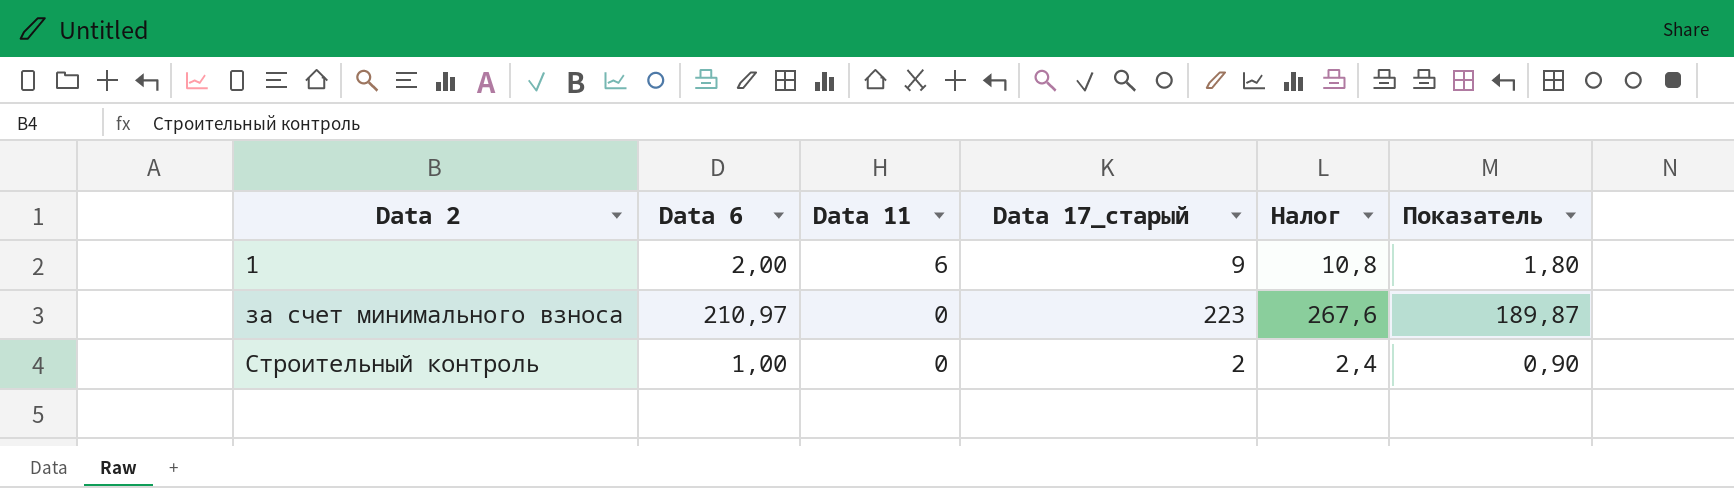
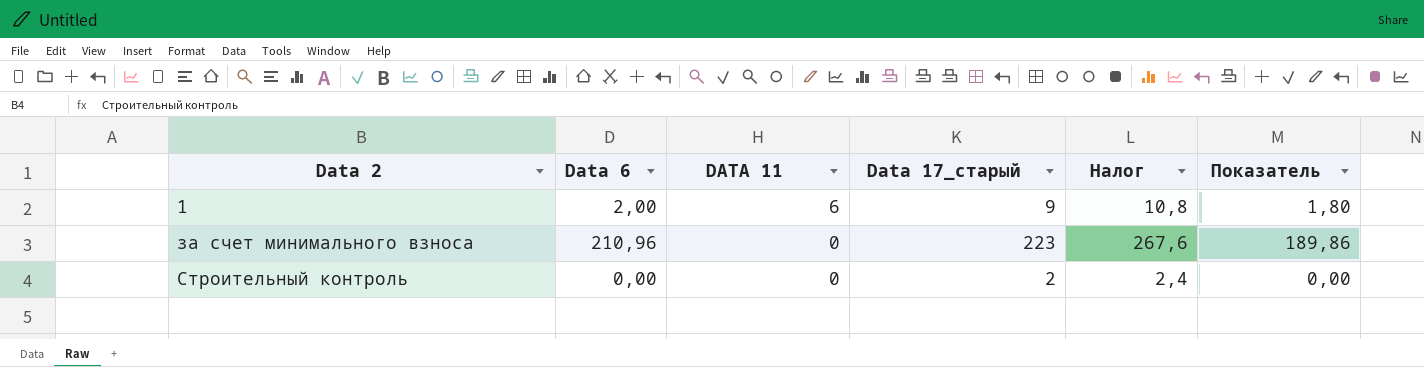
column name: Data 11 -> DATA 11
за счет минимального взноса | Data 6: 210,97 -> 210,96
за счет минимального взноса | Показатель: 189,87 -> 189,86
Строительный контроль | Data 6: 1,00 -> 0,00
Строительный контроль | Показатель: 0,90 -> 0,00

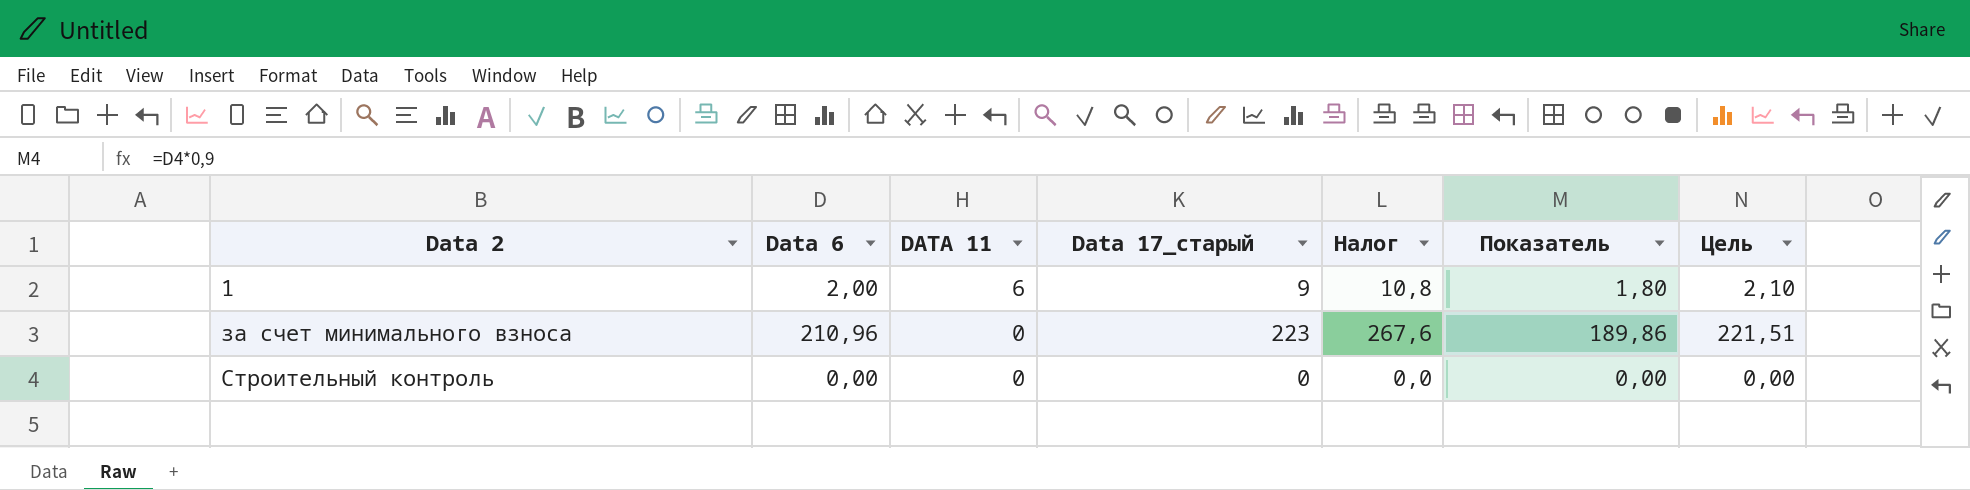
column Цель | formula: none -> [Data 6] * 1,05
Строительный контроль | Data 17_старый: 2 -> 0
Строительный контроль | Налог: 2,4 -> 0,0

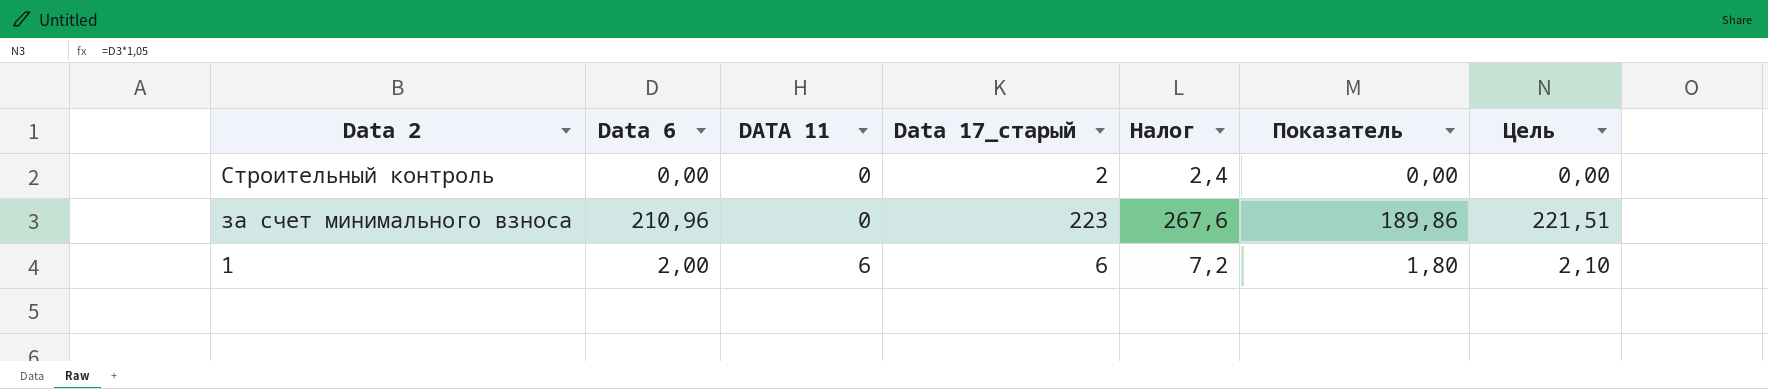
row order: Data 2 ascending -> Data 2 descending
Строительный контроль | Data 17_старый: 0 -> 2
Строительный контроль | Налог: 0,0 -> 2,4
1 | Data 17_старый: 9 -> 6
1 | Налог: 10,8 -> 7,2

